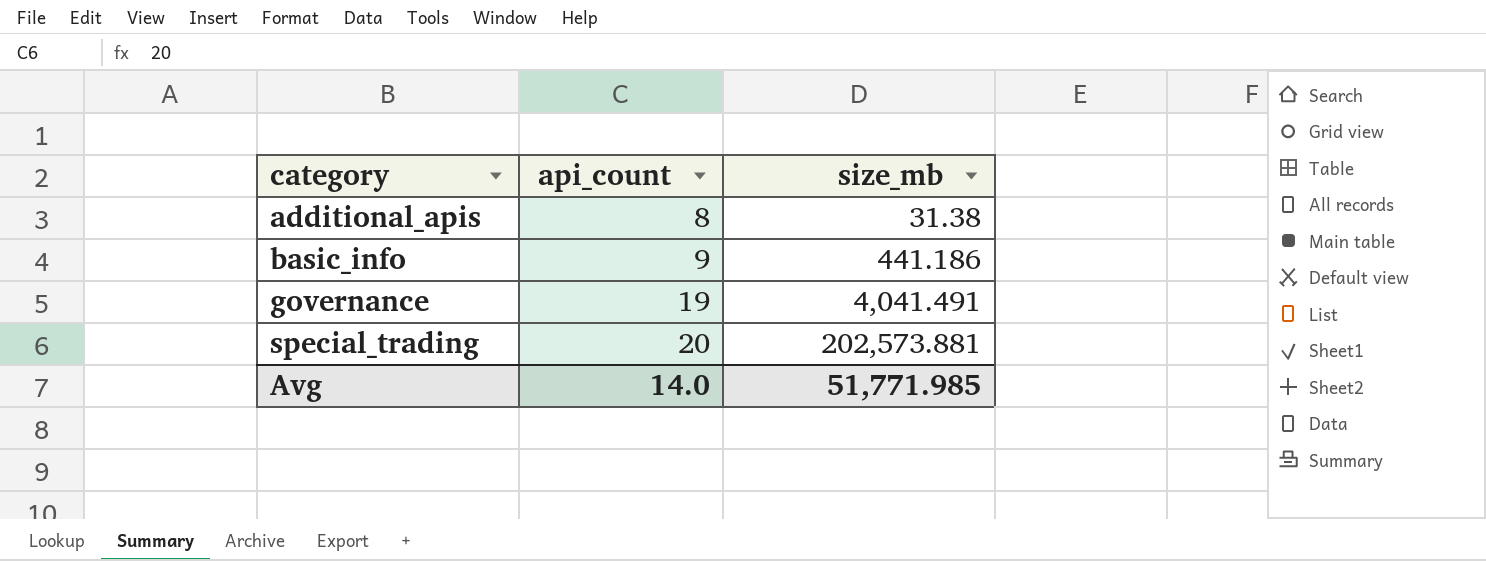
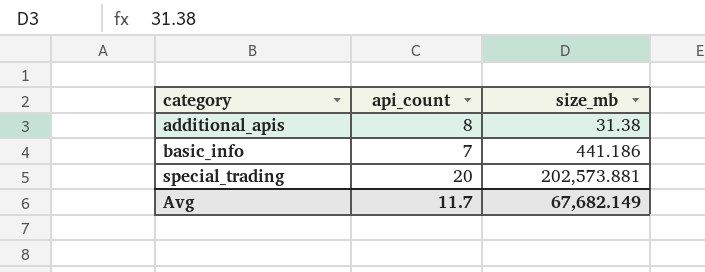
row governance: 19 | 4,041.491 -> none
basic_info | api_count: 9 -> 7
Avg | api_count: 14.0 -> 11.7
Avg | size_mb: 51,771.985 -> 67,682.149

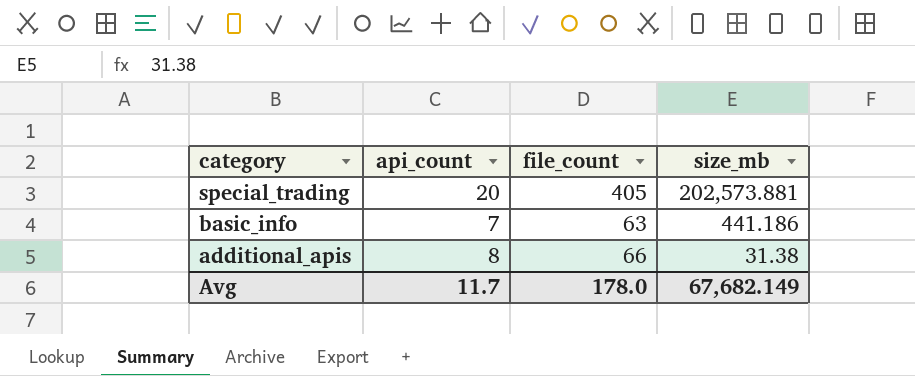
row order: category ascending -> category descending
column file_count | position: none -> 3

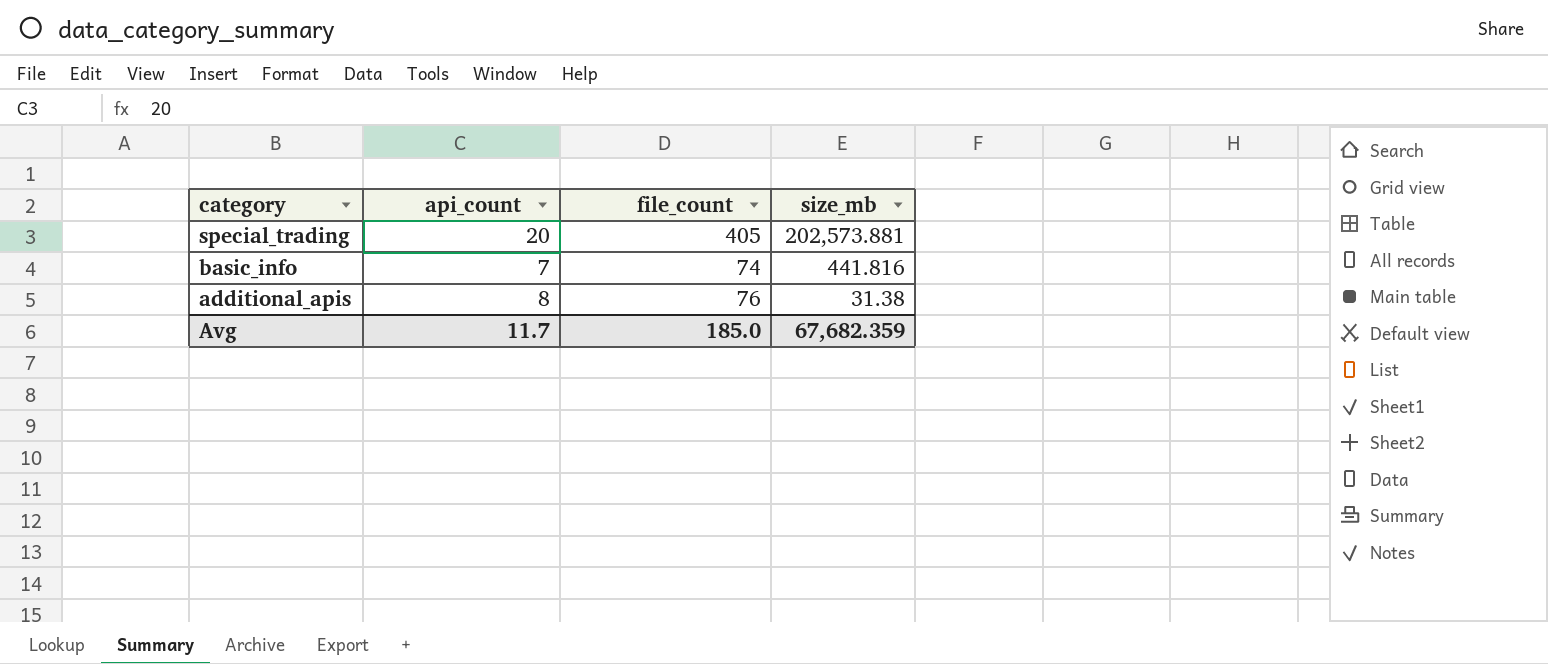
basic_info | file_count: 63 -> 74
basic_info | size_mb: 441.186 -> 441.816
additional_apis | file_count: 66 -> 76
Avg | file_count: 178.0 -> 185.0
Avg | size_mb: 67,682.149 -> 67,682.359

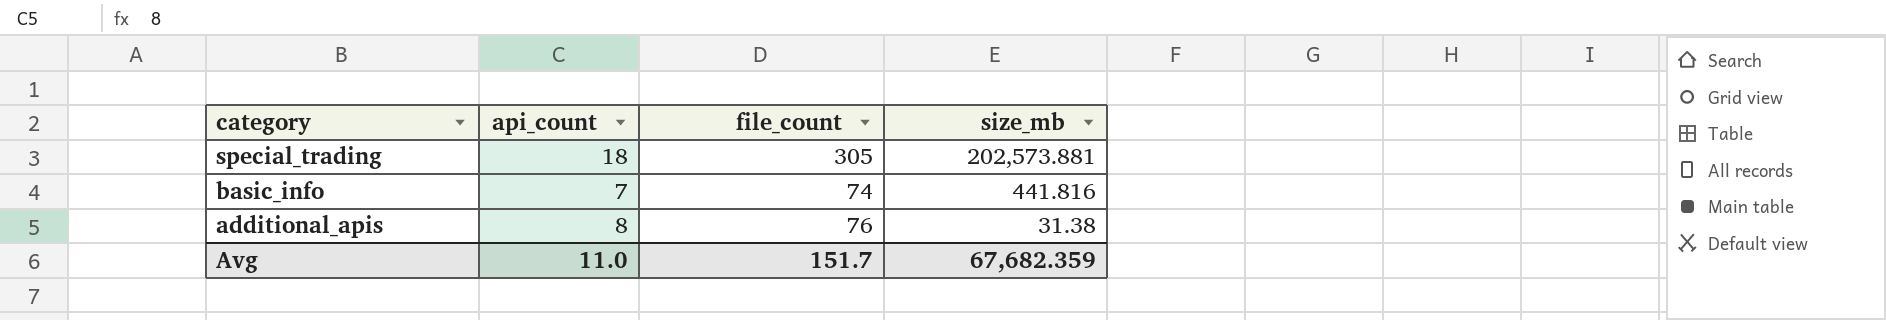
special_trading | api_count: 20 -> 18
special_trading | file_count: 405 -> 305
Avg | api_count: 11.7 -> 11.0
Avg | file_count: 185.0 -> 151.7

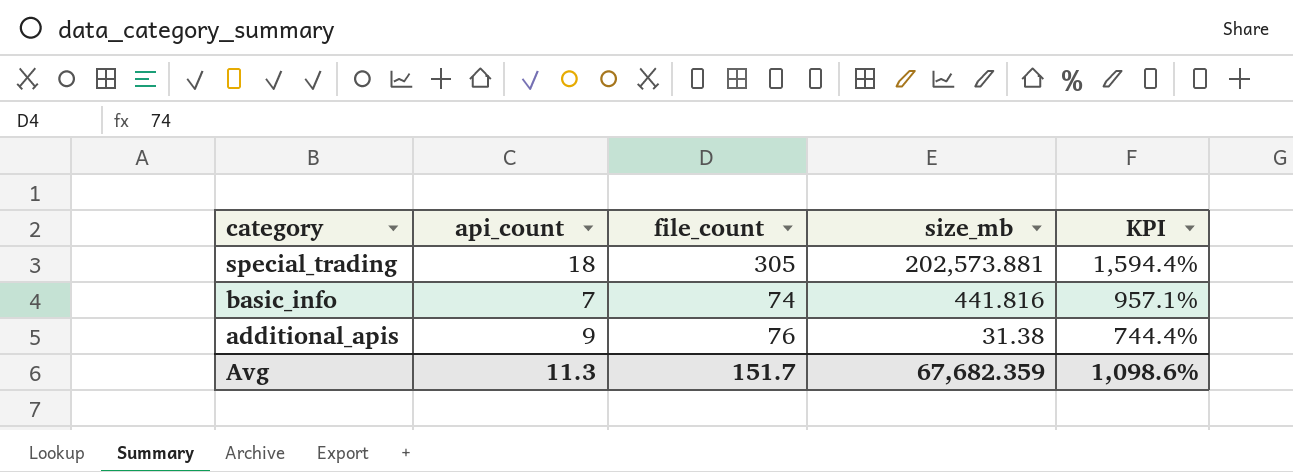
column KPI | formula: none -> ([file_count] - [api_count]) / [api_count]
additional_apis | api_count: 8 -> 9
Avg | api_count: 11.0 -> 11.3

